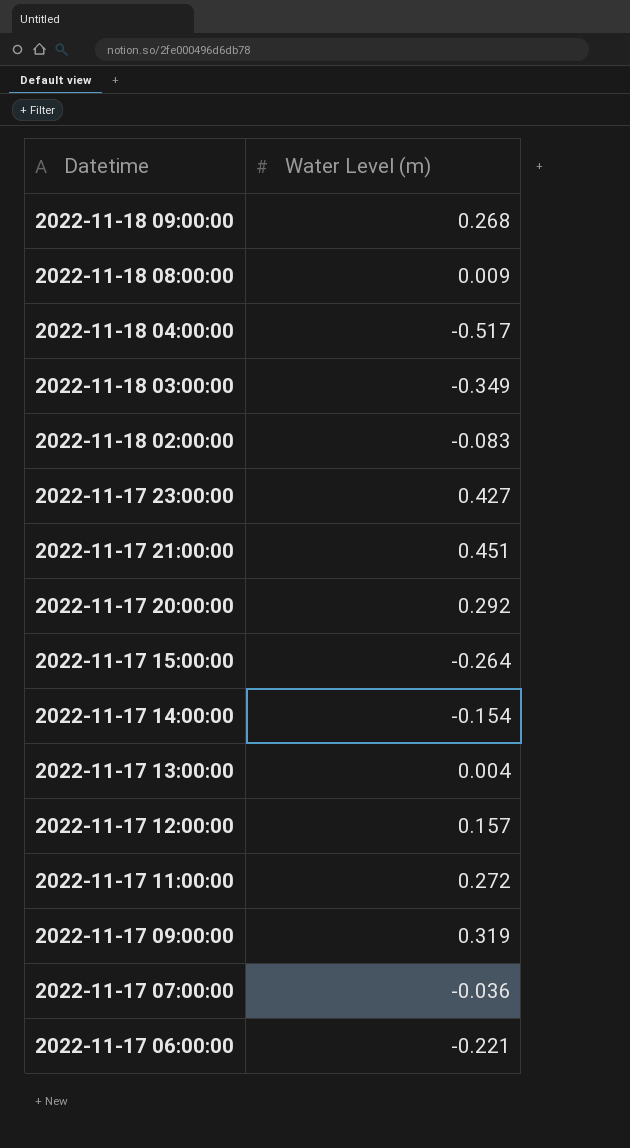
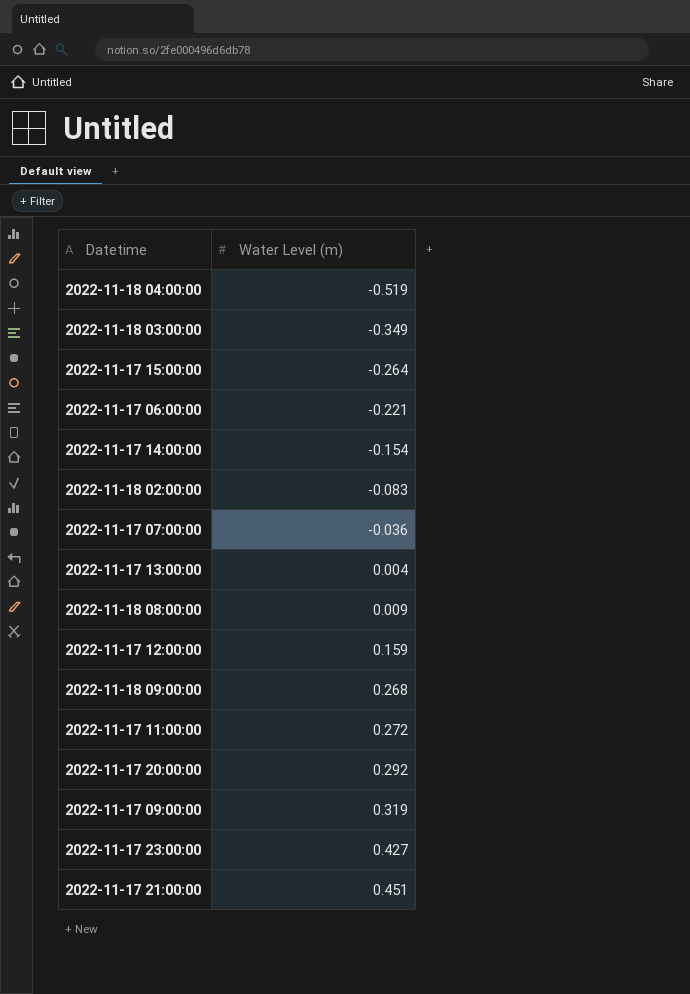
row order: Datetime descending -> Water Level (m) ascending
2022-11-18 04:00:00 | Water Level (m): -0.517 -> -0.519
2022-11-17 12:00:00 | Water Level (m): 0.157 -> 0.159

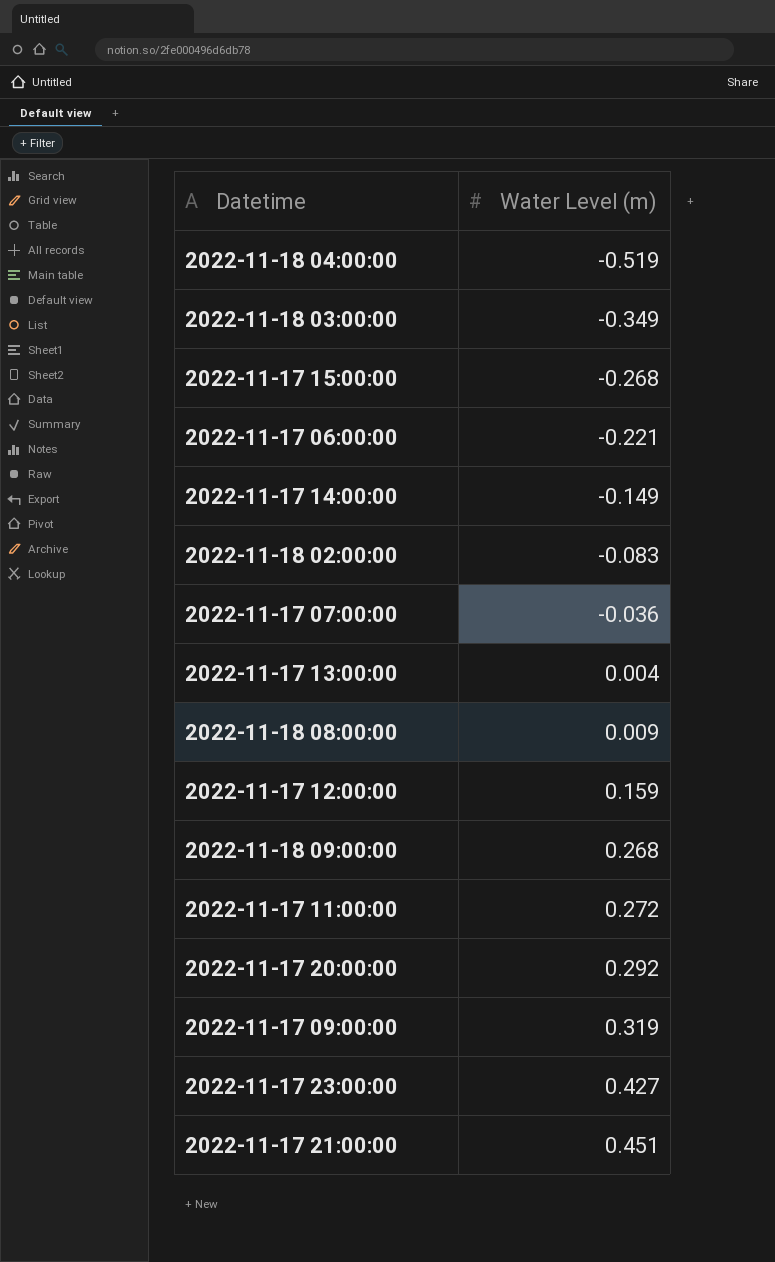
2022-11-17 15:00:00 | Water Level (m): -0.264 -> -0.268
2022-11-17 14:00:00 | Water Level (m): -0.154 -> -0.149

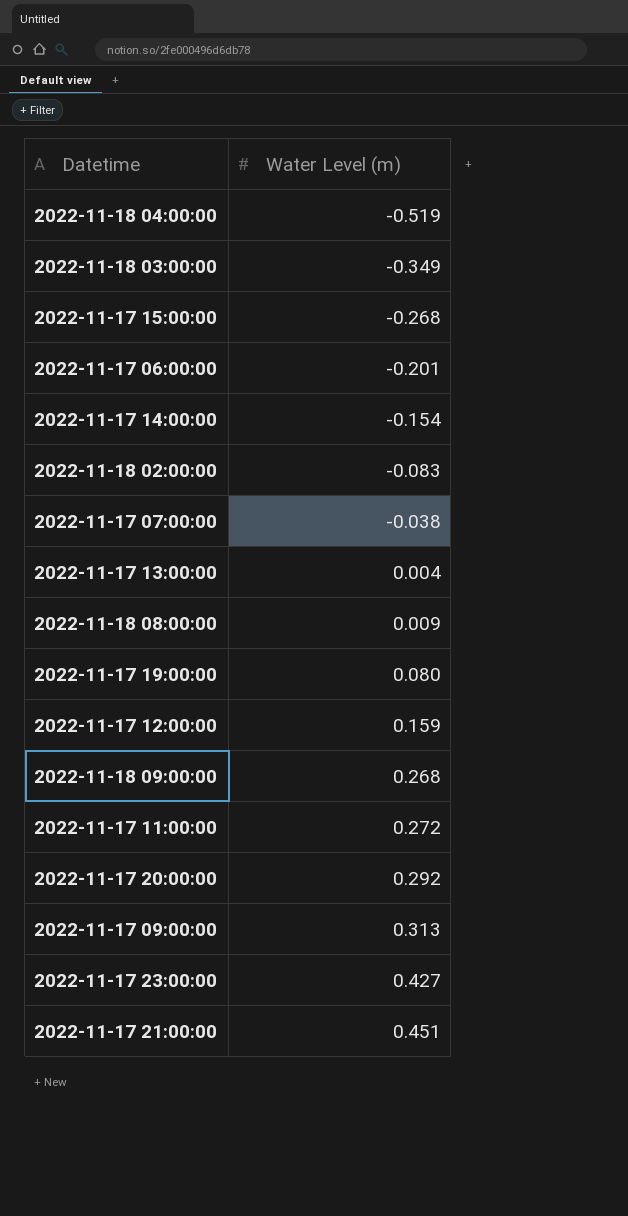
2022-11-17 06:00:00 | Water Level (m): -0.221 -> -0.201
2022-11-17 14:00:00 | Water Level (m): -0.149 -> -0.154
2022-11-17 07:00:00 | Water Level (m): -0.036 -> -0.038
row 2022-11-17 19:00:00: none -> 0.080
2022-11-17 09:00:00 | Water Level (m): 0.319 -> 0.313

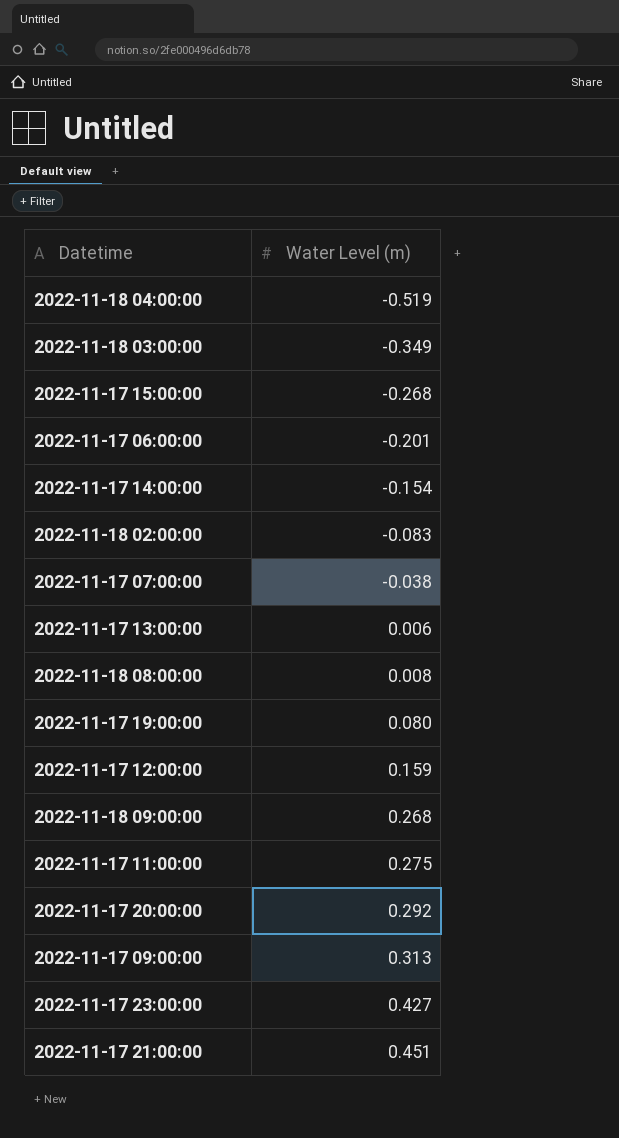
2022-11-17 13:00:00 | Water Level (m): 0.004 -> 0.006
2022-11-18 08:00:00 | Water Level (m): 0.009 -> 0.008
2022-11-17 11:00:00 | Water Level (m): 0.272 -> 0.275

